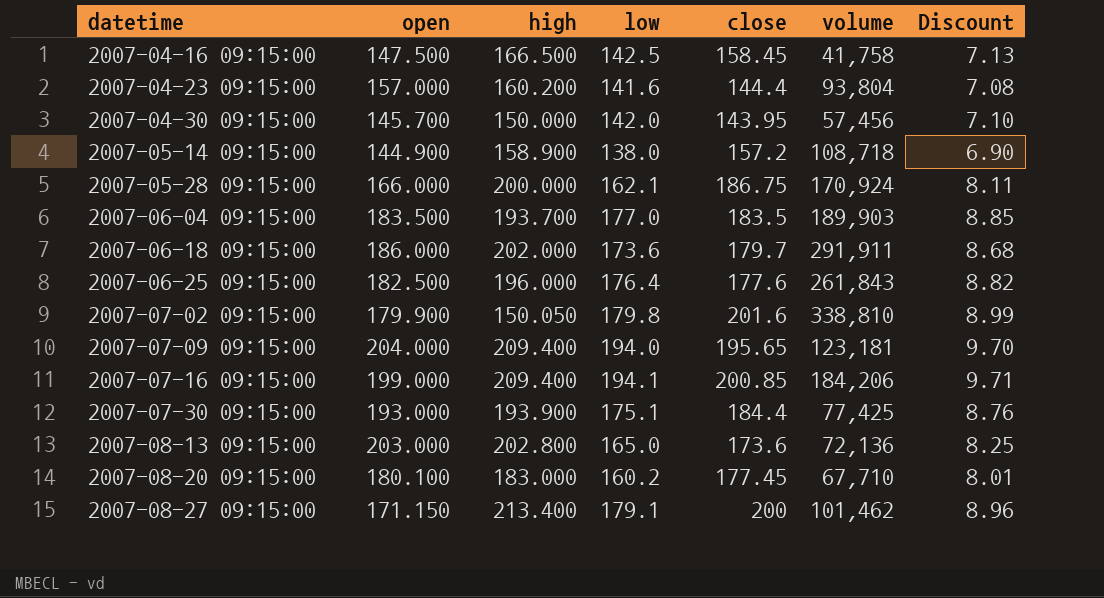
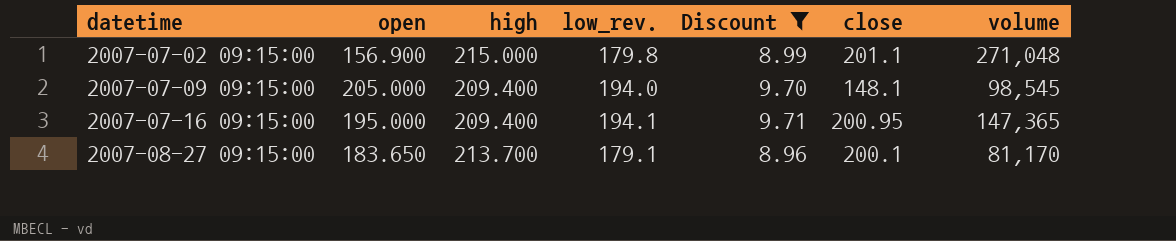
filter: none -> Discount >= 8.96
column name: low -> low_rev.
column Discount | position: 7 -> 5
2007-07-02 09:15:00 | open: 179.900 -> 156.900
2007-07-02 09:15:00 | high: 150.050 -> 215.000
2007-07-02 09:15:00 | close: 201.6 -> 201.1
2007-07-02 09:15:00 | volume: 338,810 -> 271,048
2007-07-09 09:15:00 | open: 204.000 -> 205.000
2007-07-09 09:15:00 | close: 195.65 -> 148.1
2007-07-09 09:15:00 | volume: 123,181 -> 98,545
2007-07-16 09:15:00 | open: 199.000 -> 195.000
2007-07-16 09:15:00 | close: 200.85 -> 200.95
2007-07-16 09:15:00 | volume: 184,206 -> 147,365
2007-08-27 09:15:00 | open: 171.150 -> 183.650
2007-08-27 09:15:00 | high: 213.400 -> 213.700
2007-08-27 09:15:00 | close: 200 -> 200.1
2007-08-27 09:15:00 | volume: 101,462 -> 81,170

